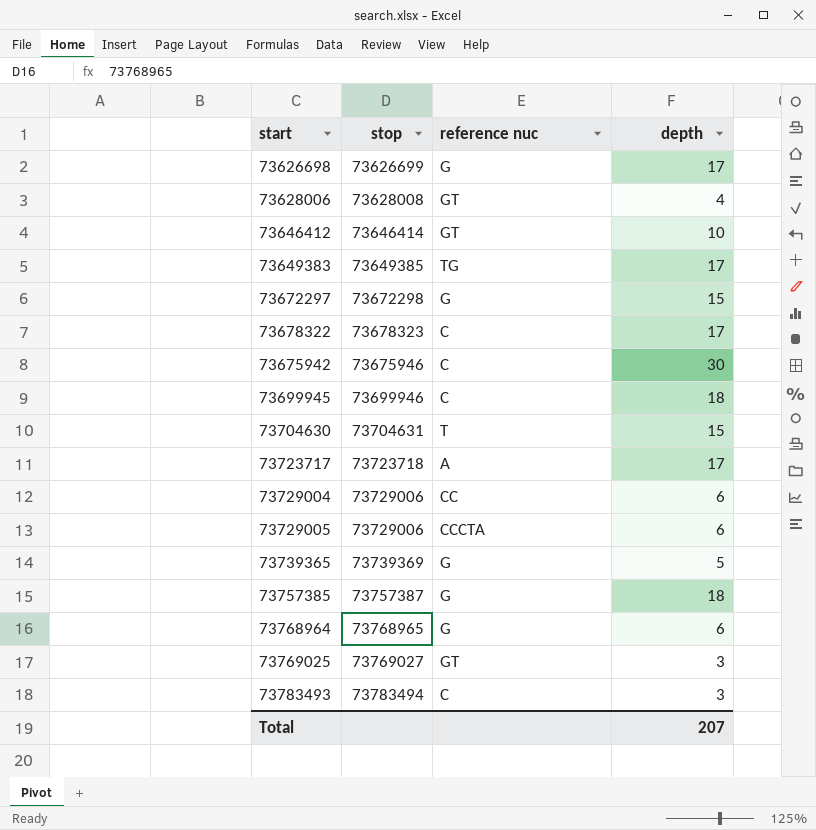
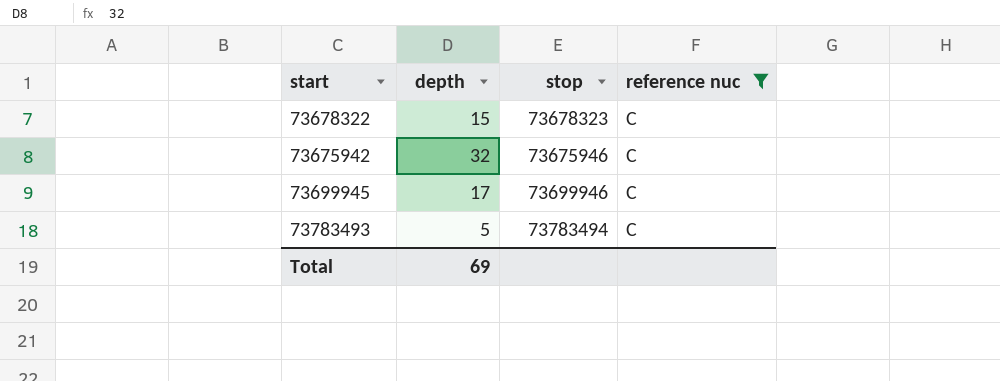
filter: none -> reference nuc = C
column depth | position: 4 -> 2
73678322 | depth: 17 -> 15
73675942 | depth: 30 -> 32
73699945 | depth: 18 -> 17
73783493 | depth: 3 -> 5
Total | depth: 207 -> 69

